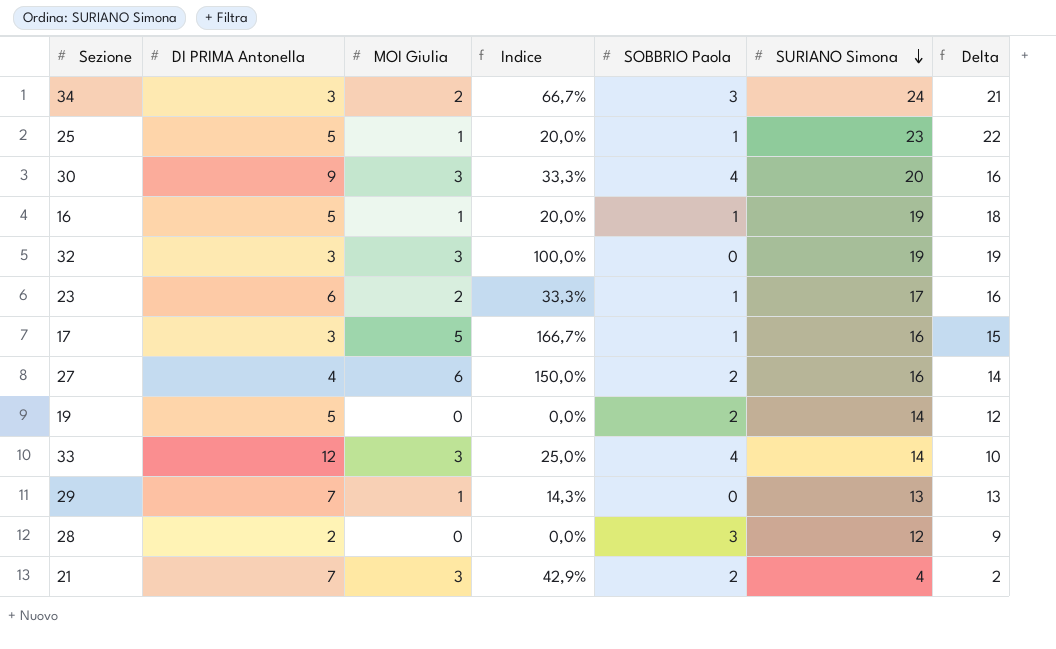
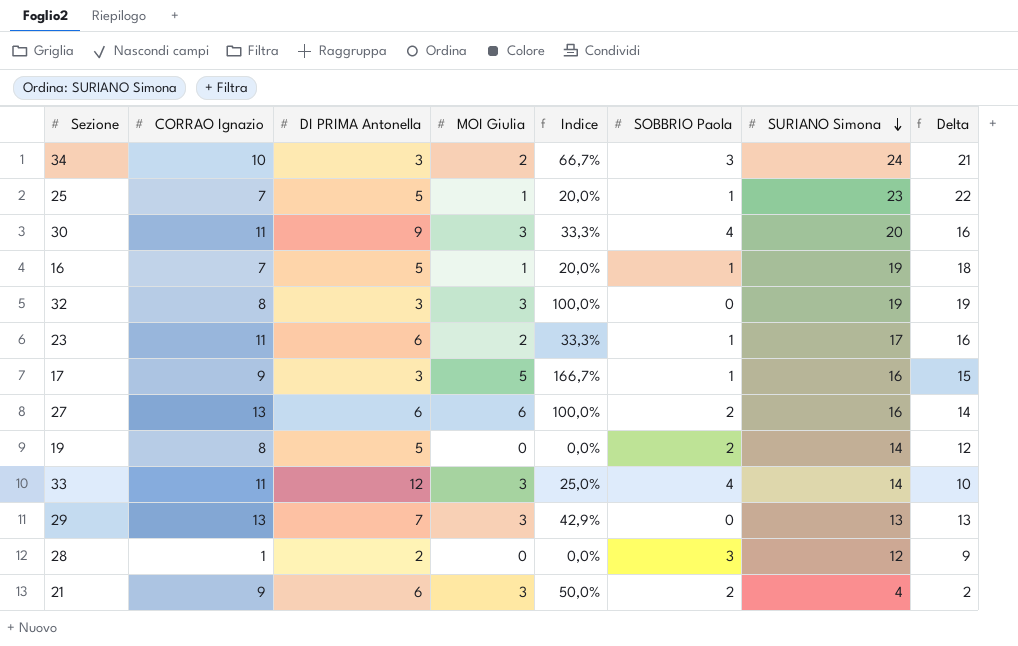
column CORRAO Ignazio | position: none -> 2
27 | DI PRIMA Antonella: 4 -> 6
27 | Indice: 150,0% -> 100,0%
29 | MOI Giulia: 1 -> 3
29 | Indice: 14,3% -> 42,9%
21 | DI PRIMA Antonella: 7 -> 6
21 | Indice: 42,9% -> 50,0%

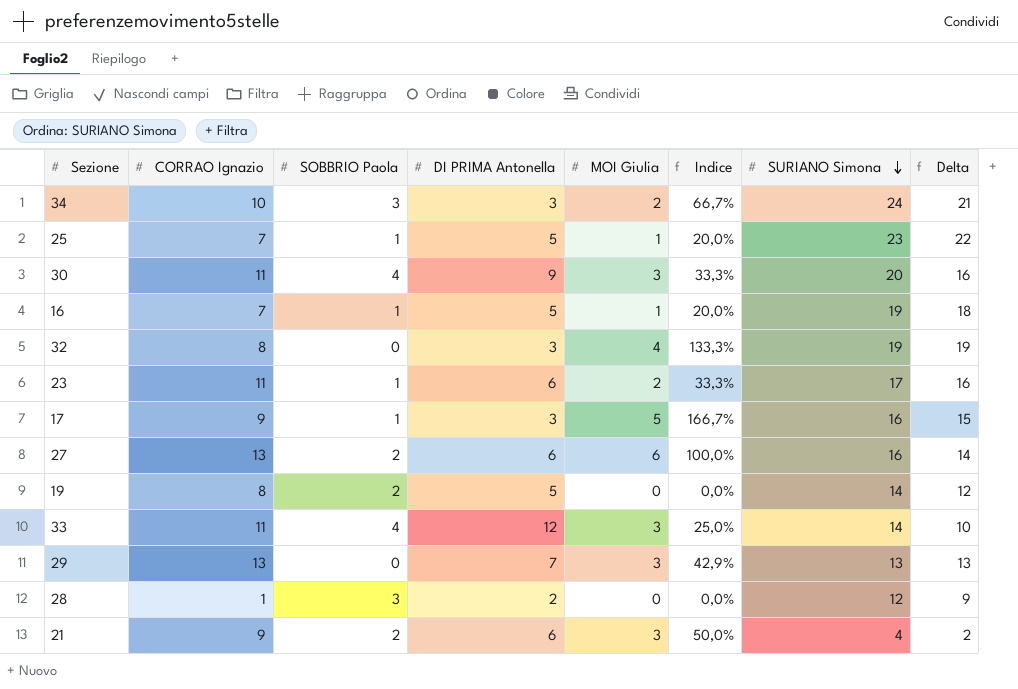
column SOBBRIO Paola | position: 6 -> 3
32 | MOI Giulia: 3 -> 4
32 | Indice: 100,0% -> 133,3%

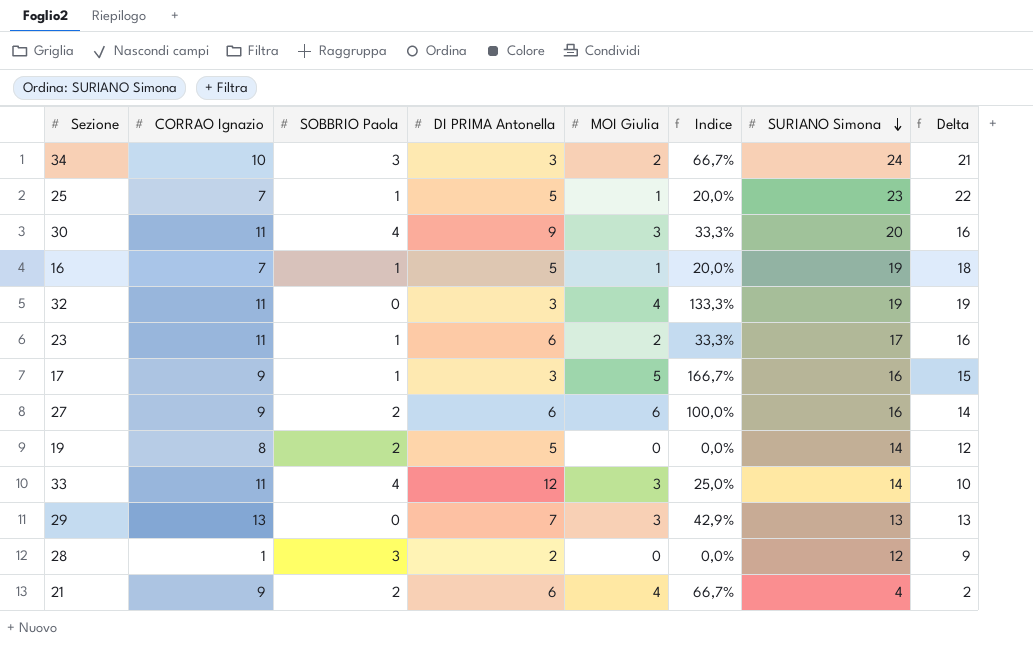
32 | CORRAO Ignazio: 8 -> 11
27 | CORRAO Ignazio: 13 -> 9
21 | MOI Giulia: 3 -> 4
21 | Indice: 50,0% -> 66,7%

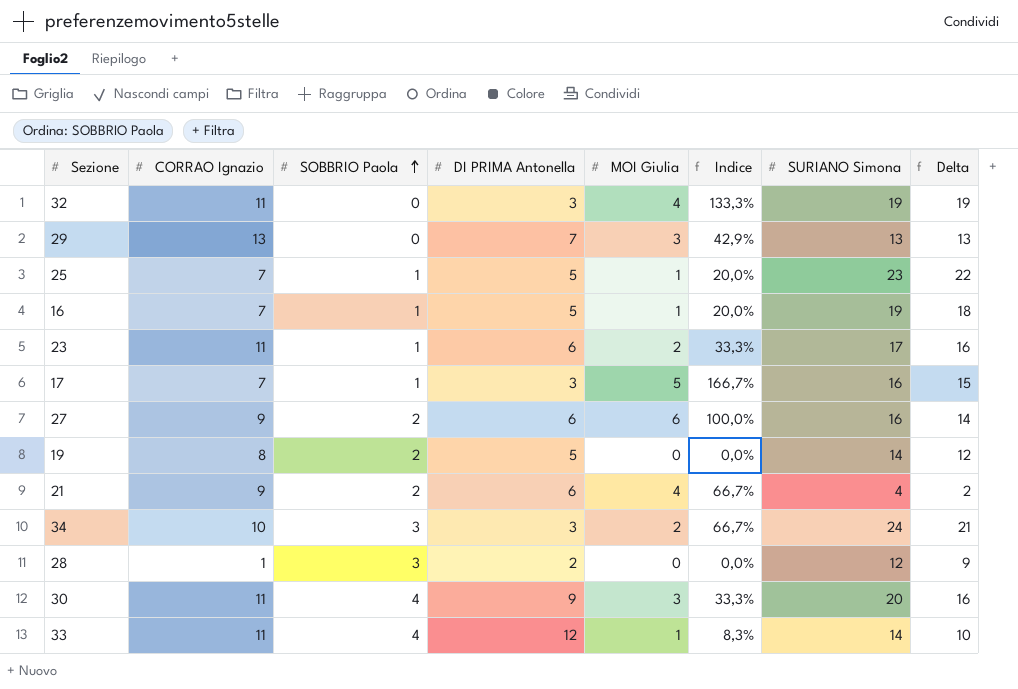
row order: SURIANO Simona descending -> SOBBRIO Paola ascending
17 | CORRAO Ignazio: 9 -> 7
33 | MOI Giulia: 3 -> 1
33 | Indice: 25,0% -> 8,3%

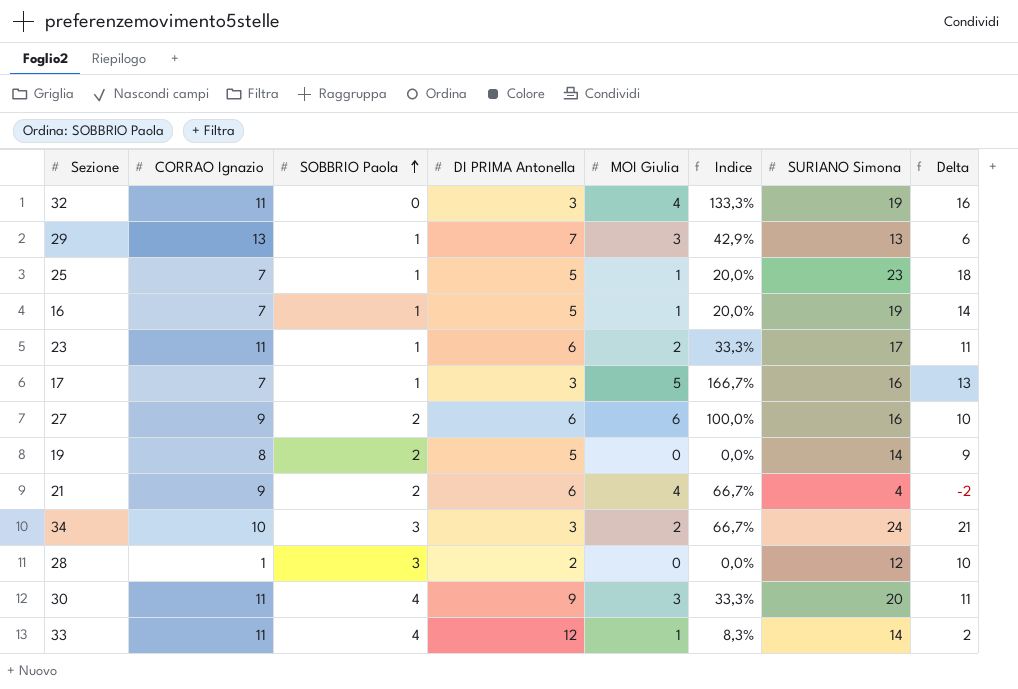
column Delta | formula: [SURIANO Simona] - [SOBBRIO Paola] -> [SURIANO Simona] - [DI PRIMA Antonella]
29 | SOBBRIO Paola: 0 -> 1

